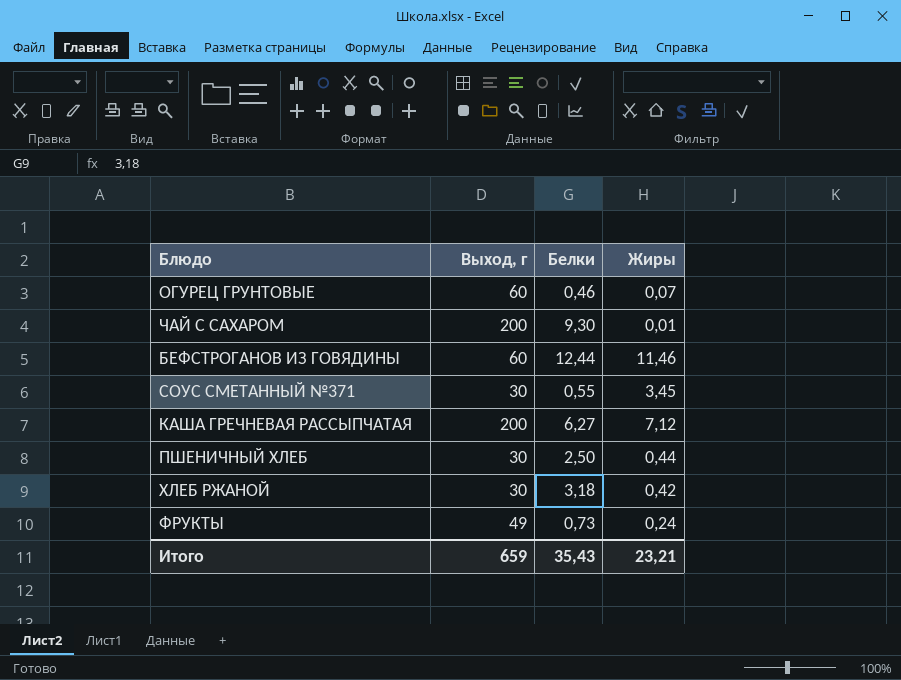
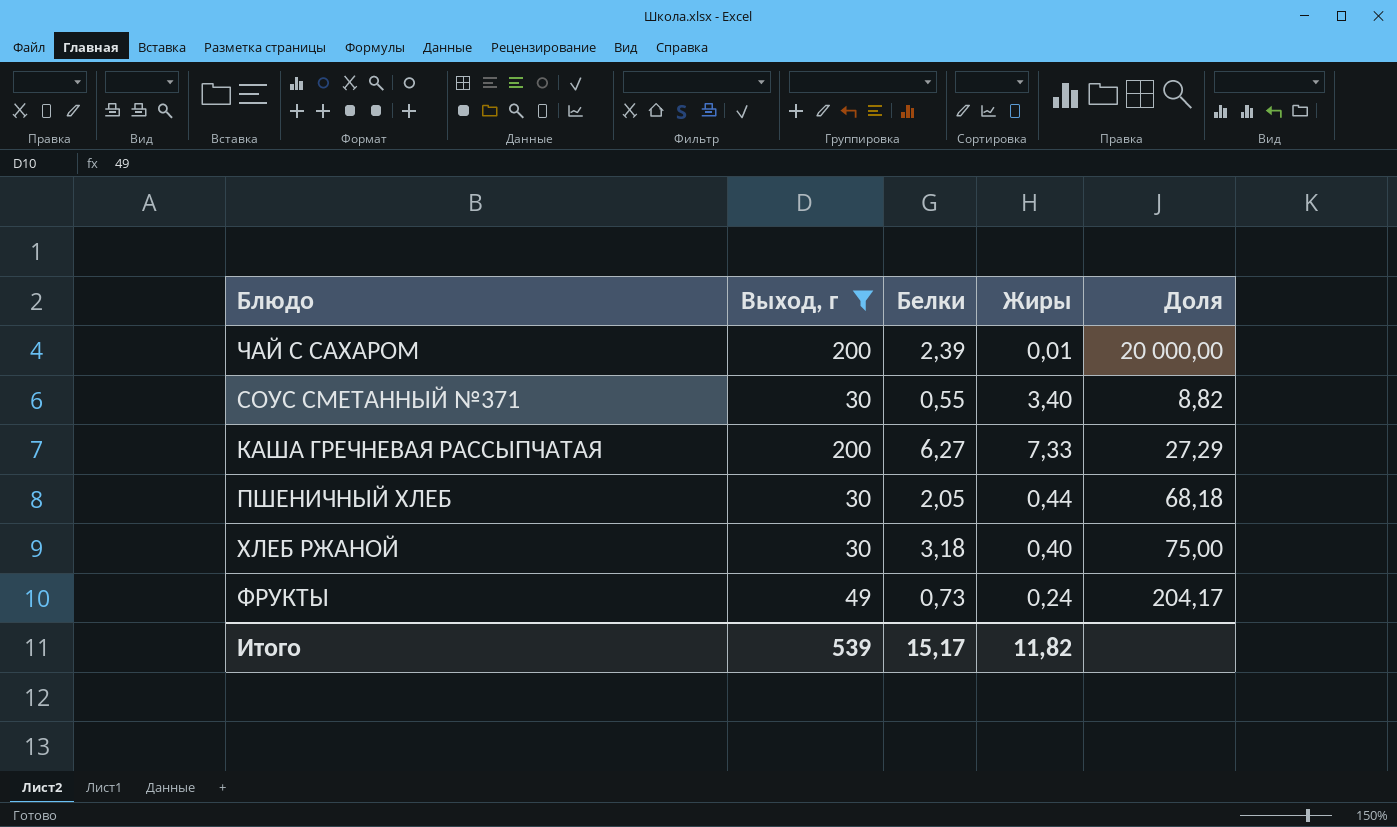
filter: none -> Выход, г != 60
column Доля | formula: none -> [Выход, г] / [Жиры]
ЧАЙ С САХАРОМ | Белки: 9,30 -> 2,39
СОУС СМЕТАННЫЙ №371 | Жиры: 3,45 -> 3,40
КАША ГРЕЧНЕВАЯ РАССЫПЧАТАЯ | Жиры: 7,12 -> 7,33
ПШЕНИЧНЫЙ ХЛЕБ | Белки: 2,50 -> 2,05
ХЛЕБ РЖАНОЙ | Жиры: 0,42 -> 0,40
Итого | Выход, г: 659 -> 539
Итого | Белки: 35,43 -> 15,17
Итого | Жиры: 23,21 -> 11,82

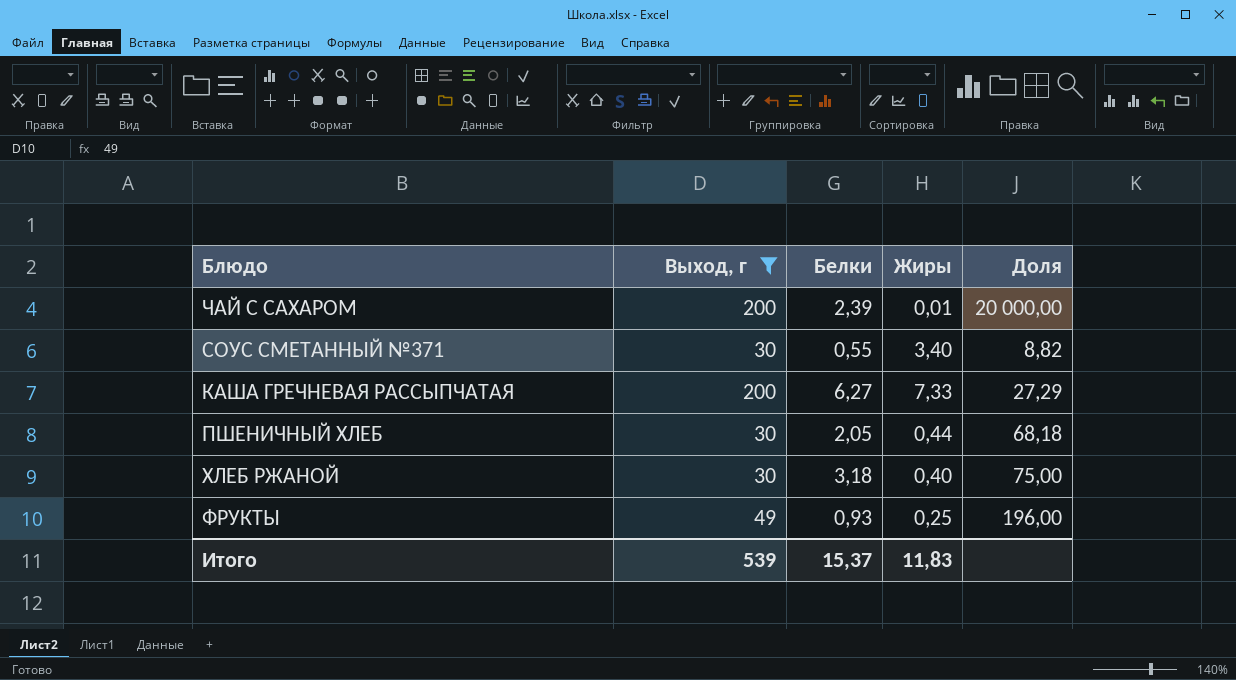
ФРУКТЫ | Белки: 0,73 -> 0,93
ФРУКТЫ | Жиры: 0,24 -> 0,25
ФРУКТЫ | Доля: 204,17 -> 196,00
Итого | Белки: 15,17 -> 15,37
Итого | Жиры: 11,82 -> 11,83

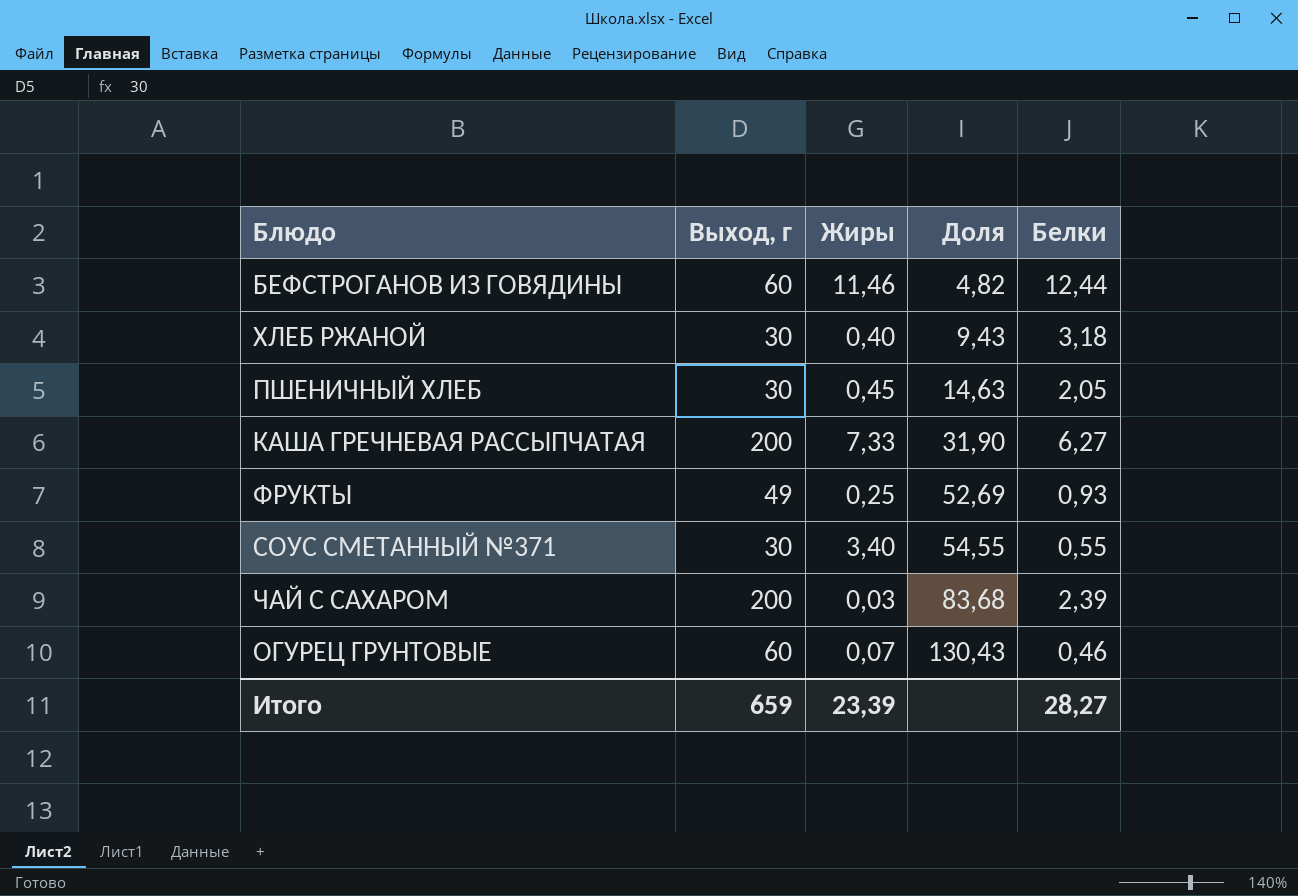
filter: Выход, г != 60 -> none
row order: none -> Доля ascending
column Доля | formula: [Выход, г] / [Жиры] -> [Выход, г] / [Белки]
column Белки | position: 3 -> 5
ПШЕНИЧНЫЙ ХЛЕБ | Жиры: 0,44 -> 0,45
ЧАЙ С САХАРОМ | Жиры: 0,01 -> 0,03
Итого | Выход, г: 539 -> 659
Итого | Жиры: 11,83 -> 23,39
Итого | Белки: 15,37 -> 28,27

